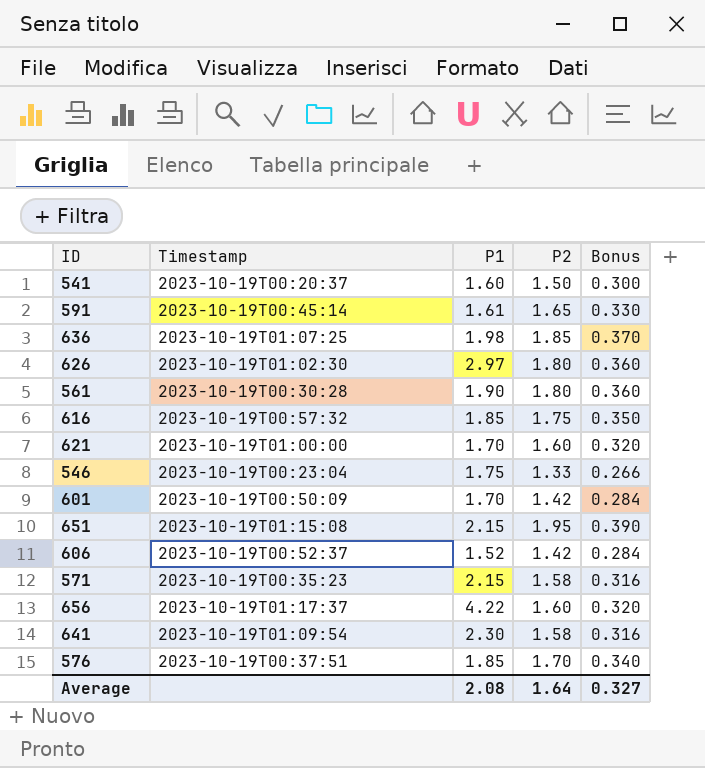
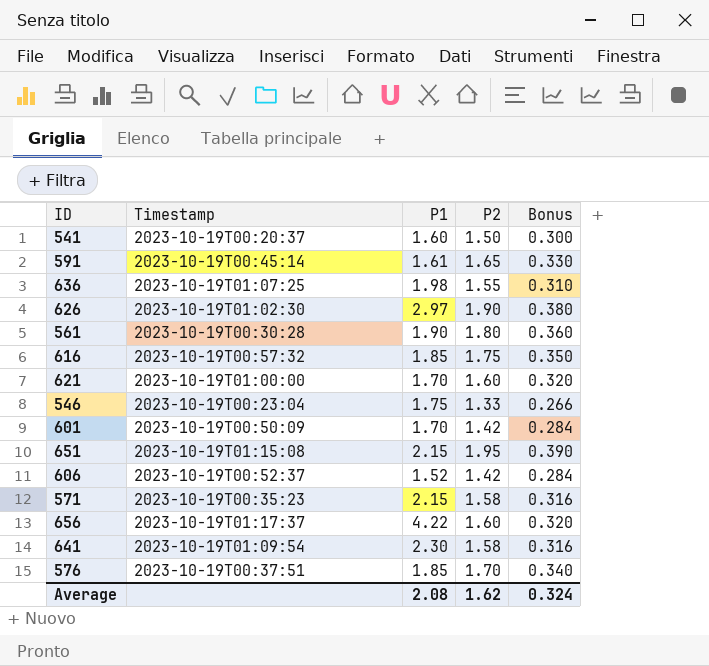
636 | P2: 1.85 -> 1.55
636 | Bonus: 0.370 -> 0.310
626 | P2: 1.80 -> 1.90
626 | Bonus: 0.360 -> 0.380
Average | P2: 1.64 -> 1.62
Average | Bonus: 0.327 -> 0.324

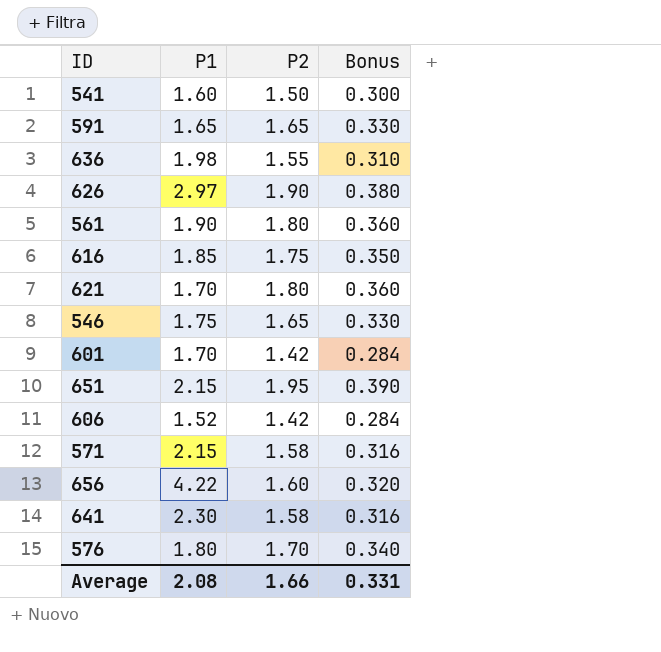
column Timestamp | position: 2 -> none
591 | P1: 1.61 -> 1.65
621 | P2: 1.60 -> 1.80
621 | Bonus: 0.320 -> 0.360
546 | P2: 1.33 -> 1.65
546 | Bonus: 0.266 -> 0.330
576 | P1: 1.85 -> 1.80
Average | P2: 1.62 -> 1.66
Average | Bonus: 0.324 -> 0.331

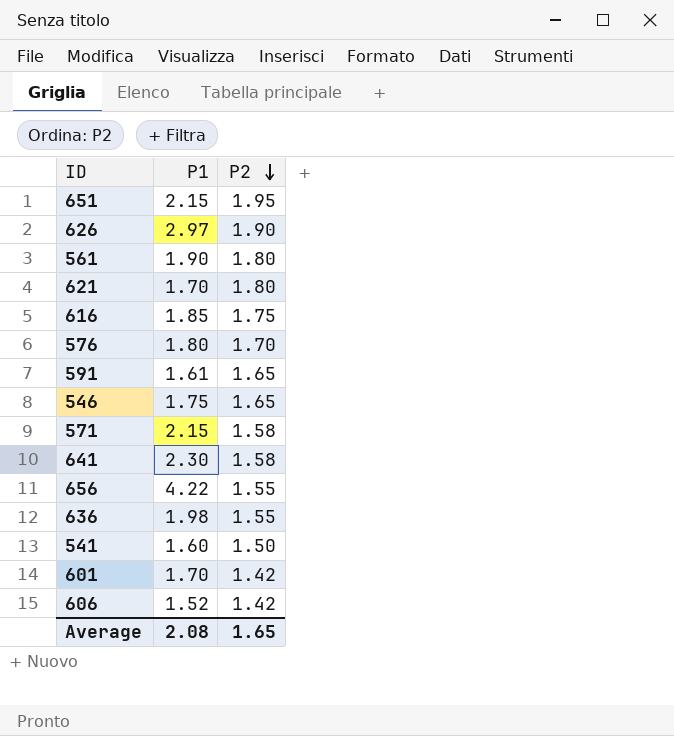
row order: none -> P2 descending
column Bonus | formula: [P2] * 0.2 -> none
591 | P1: 1.65 -> 1.61
656 | P2: 1.60 -> 1.55
Average | P2: 1.66 -> 1.65

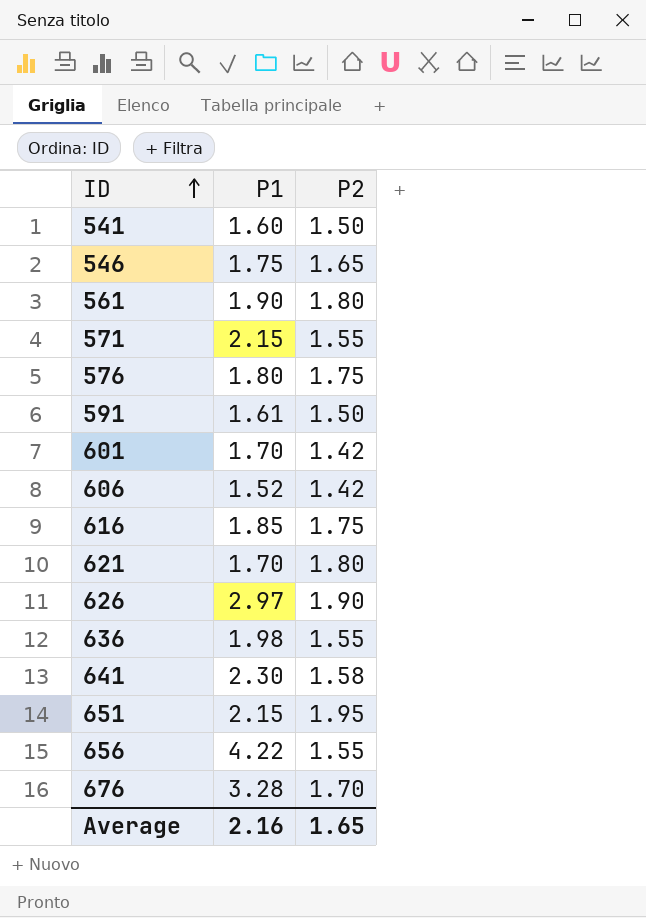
row order: P2 descending -> ID ascending
571 | P2: 1.58 -> 1.55
576 | P2: 1.70 -> 1.75
591 | P2: 1.65 -> 1.50
row 676: none -> 3.28 | 1.70
Average | P1: 2.08 -> 2.16

